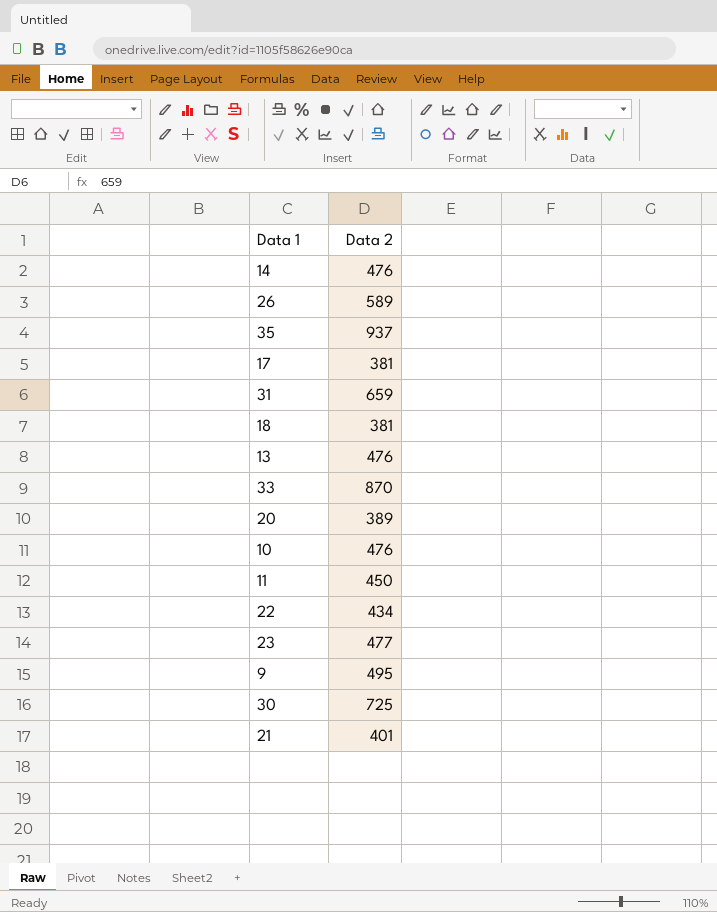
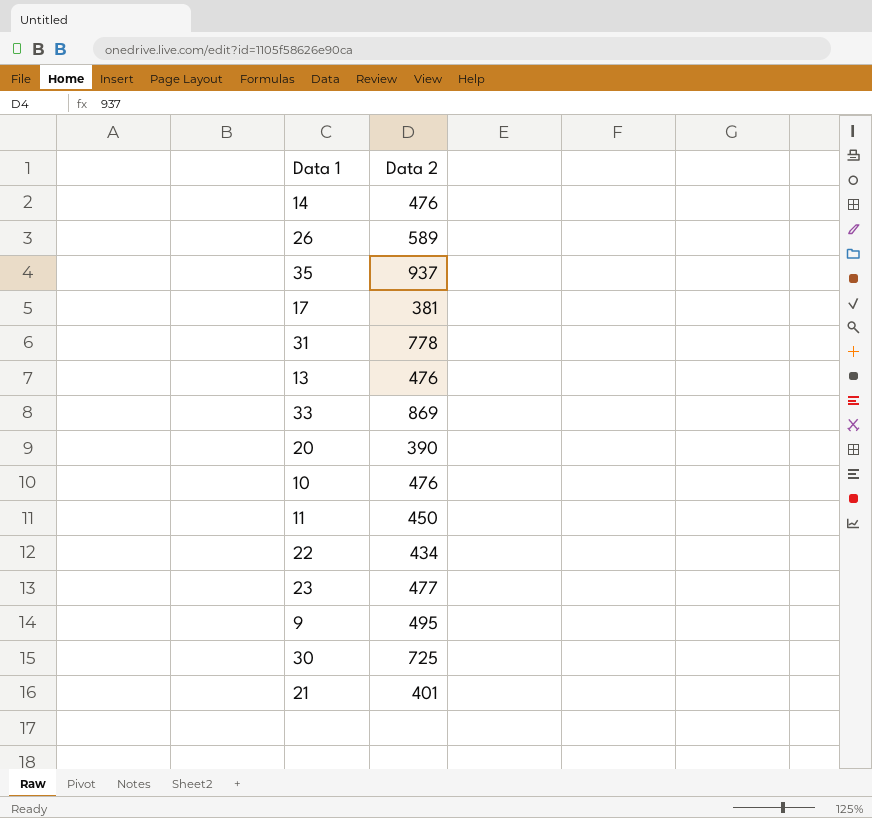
row 18: 381 -> none
31 | Data 2: 659 -> 778
33 | Data 2: 870 -> 869
20 | Data 2: 389 -> 390

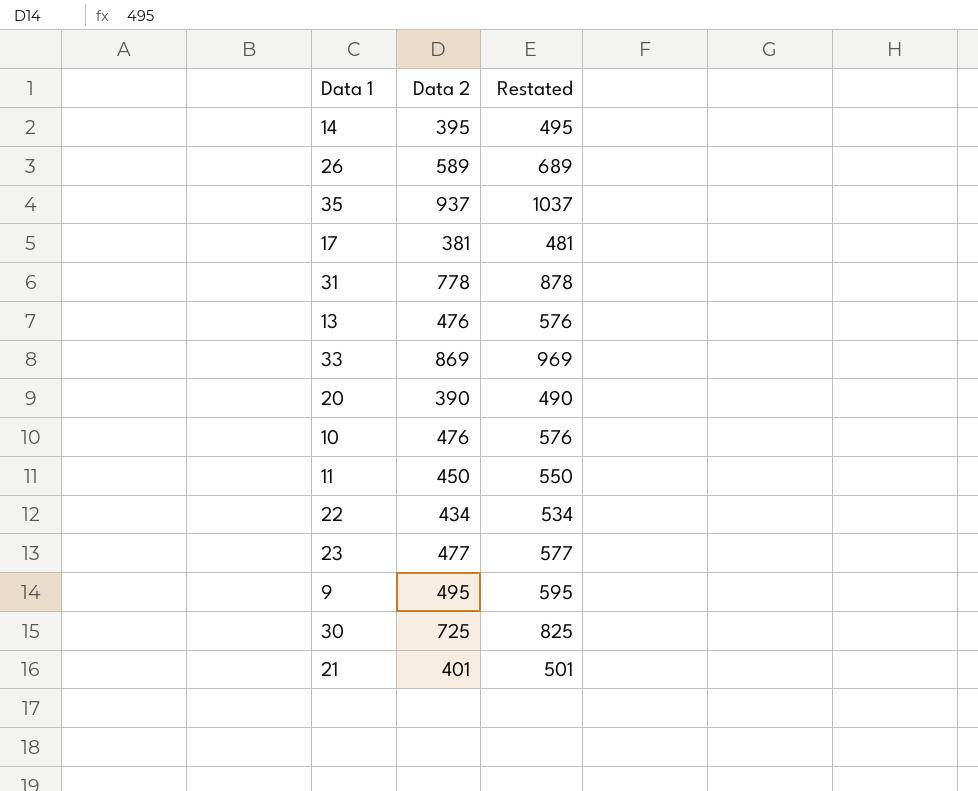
column Restated | formula: none -> [Data 2] + 100
14 | Data 2: 476 -> 395

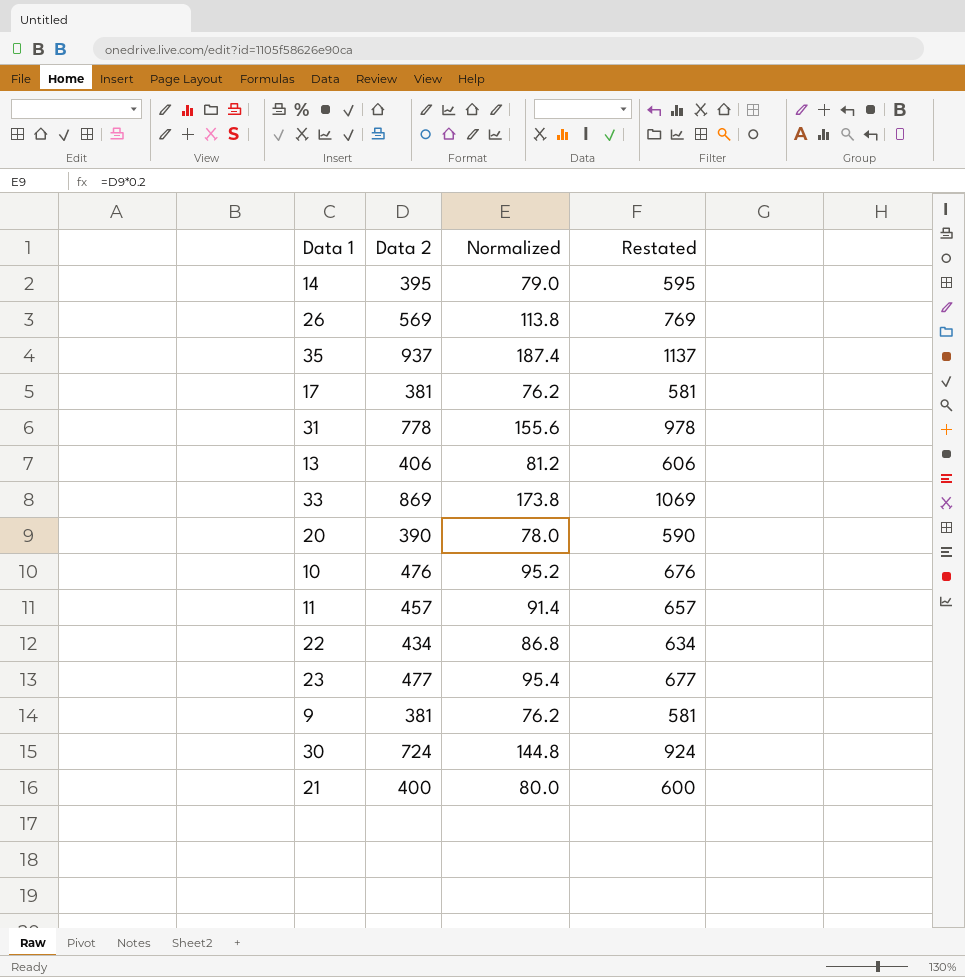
column Normalized | formula: none -> [Data 2] * 0.2
column Restated | formula: [Data 2] + 100 -> [Data 2] + 200
26 | Data 2: 589 -> 569
13 | Data 2: 476 -> 406
11 | Data 2: 450 -> 457
9 | Data 2: 495 -> 381
30 | Data 2: 725 -> 724
21 | Data 2: 401 -> 400

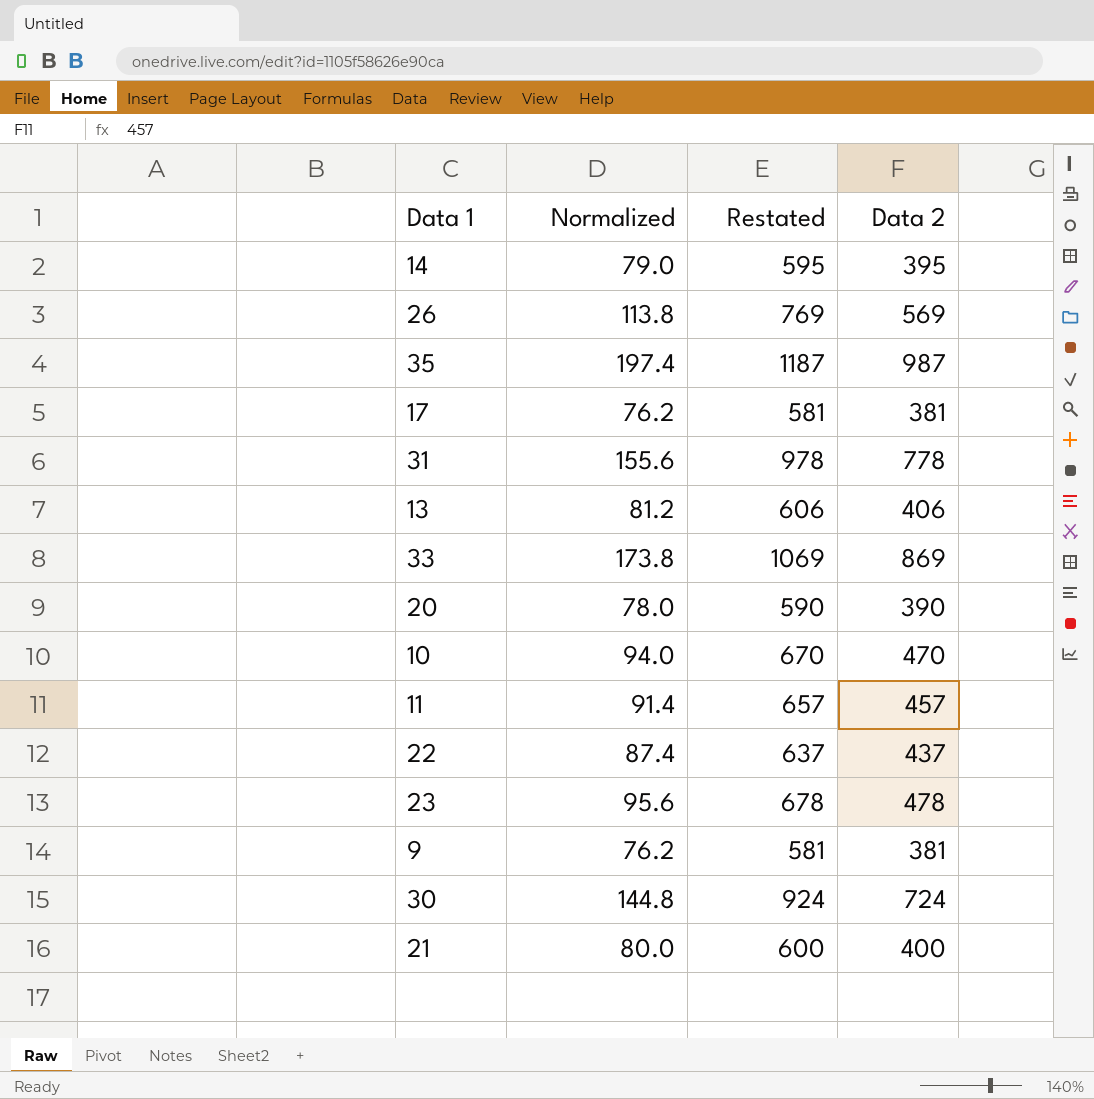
column Data 2 | position: 2 -> 4
35 | Normalized: 187.4 -> 197.4
35 | Restated: 1137 -> 1187
35 | Data 2: 937 -> 987
10 | Normalized: 95.2 -> 94.0
10 | Restated: 676 -> 670
10 | Data 2: 476 -> 470
22 | Normalized: 86.8 -> 87.4
22 | Restated: 634 -> 637
22 | Data 2: 434 -> 437
23 | Normalized: 95.4 -> 95.6
23 | Restated: 677 -> 678
23 | Data 2: 477 -> 478

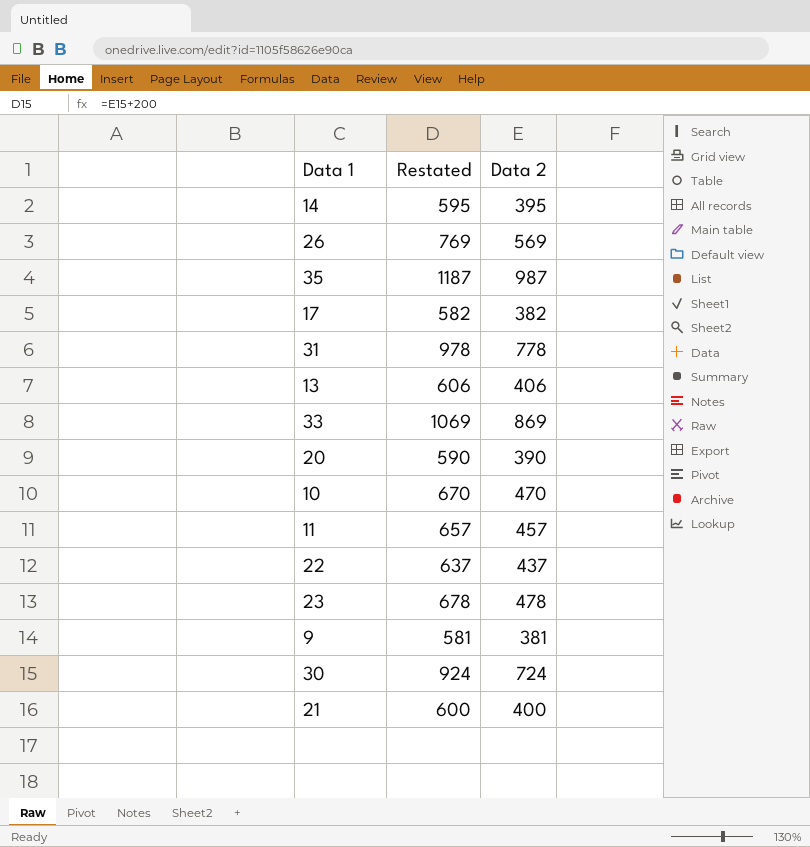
column Normalized | formula: [Data 2] * 0.2 -> none
17 | Restated: 581 -> 582
17 | Data 2: 381 -> 382

